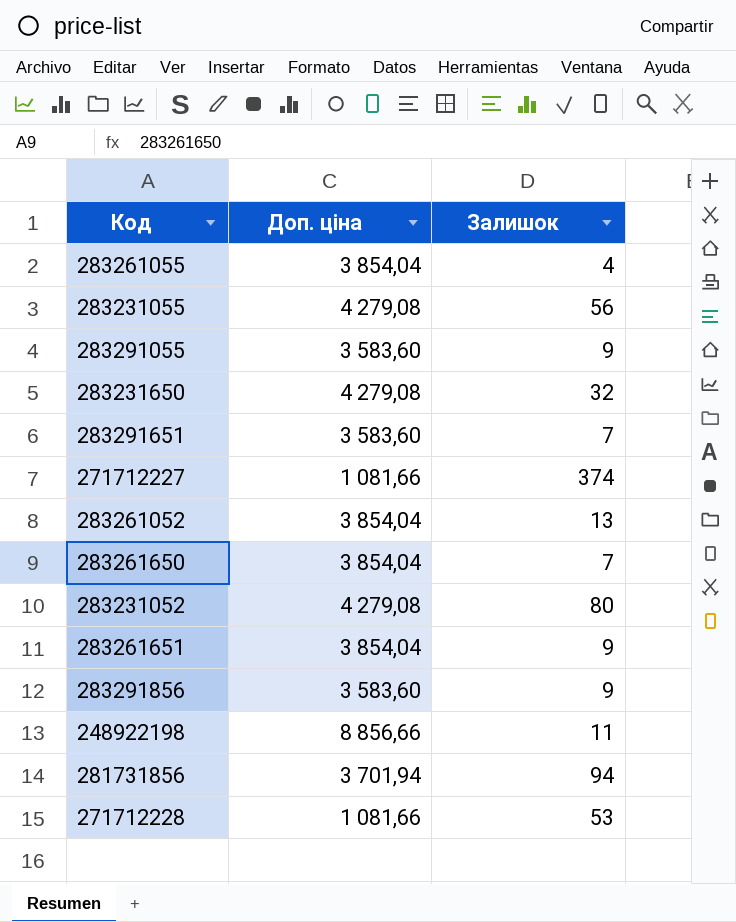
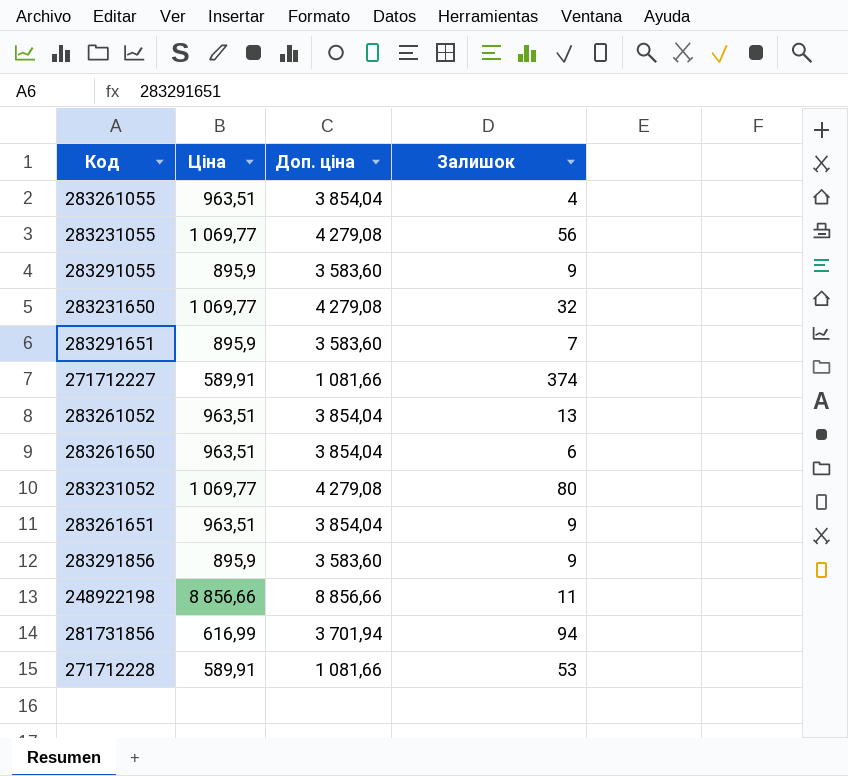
column Ціна | position: none -> 2
283261650 | Залишок: 7 -> 6

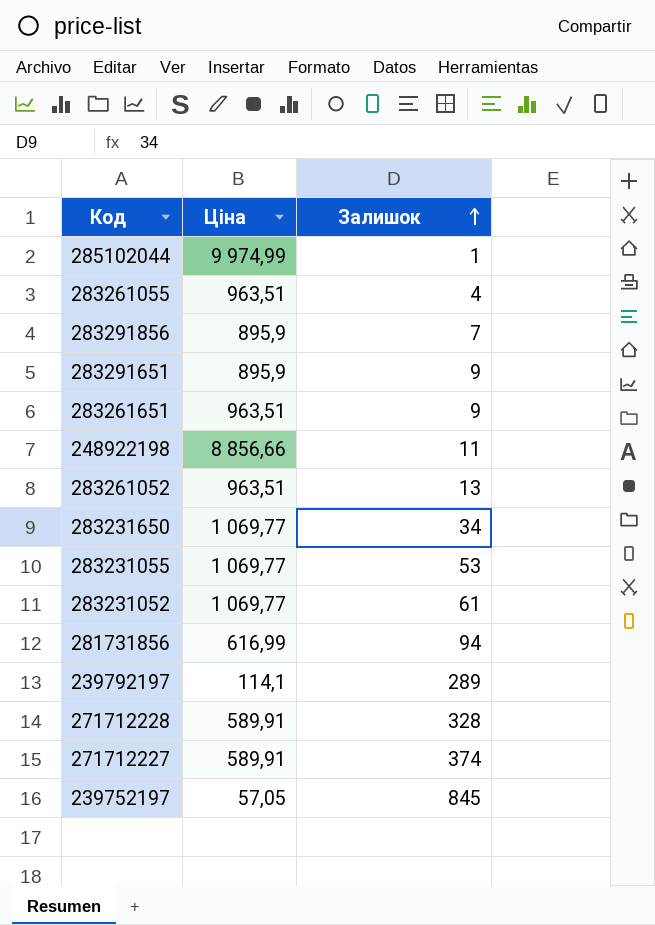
row order: none -> Залишок ascending
column Доп. ціна | position: 3 -> none
row 283291055: 895,9 | 3 583,60 | 9 -> none
row 283261650: 963,51 | 3 854,04 | 6 -> none
row 285102044: none -> 9 974,99 | 1
283291856 | Залишок: 9 -> 7
283291651 | Залишок: 7 -> 9
283231650 | Залишок: 32 -> 34
283231055 | Залишок: 56 -> 53
283231052 | Залишок: 80 -> 61
row 239792197: none -> 114,1 | 289
271712228 | Залишок: 53 -> 328
row 239752197: none -> 57,05 | 845

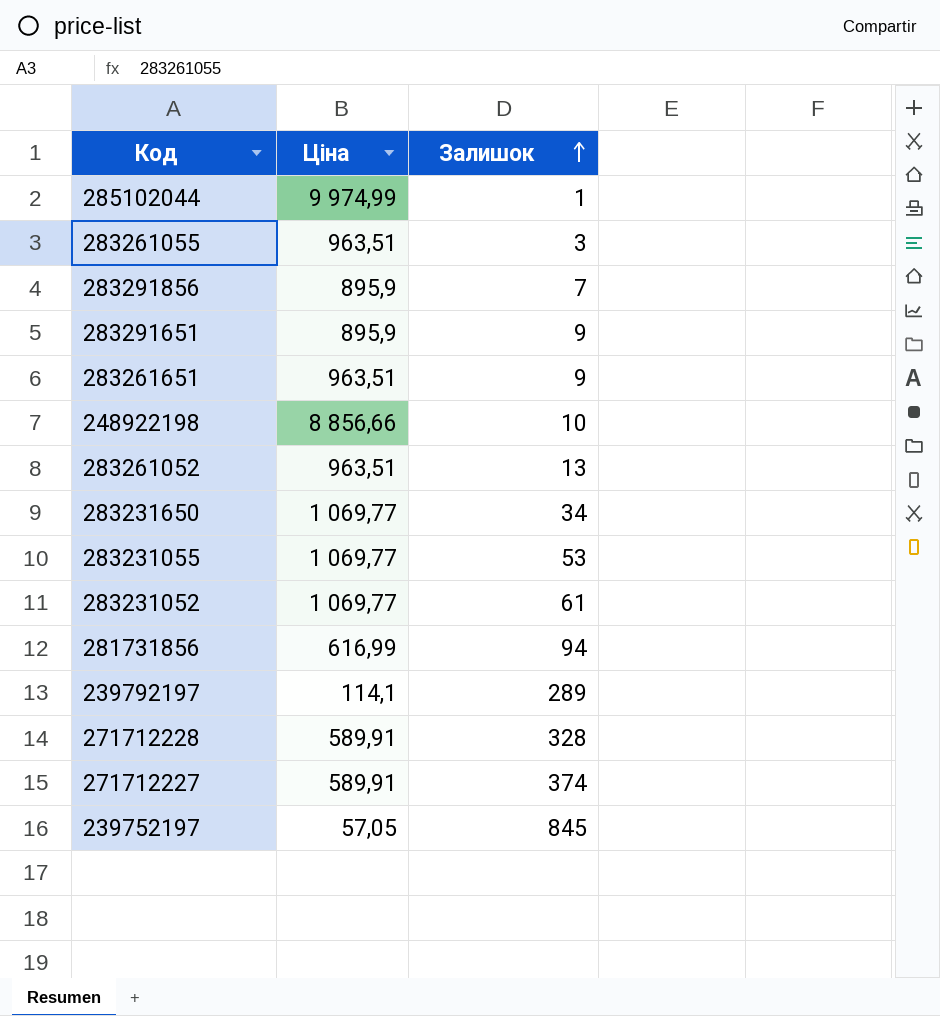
283261055 | Залишок: 4 -> 3
248922198 | Залишок: 11 -> 10

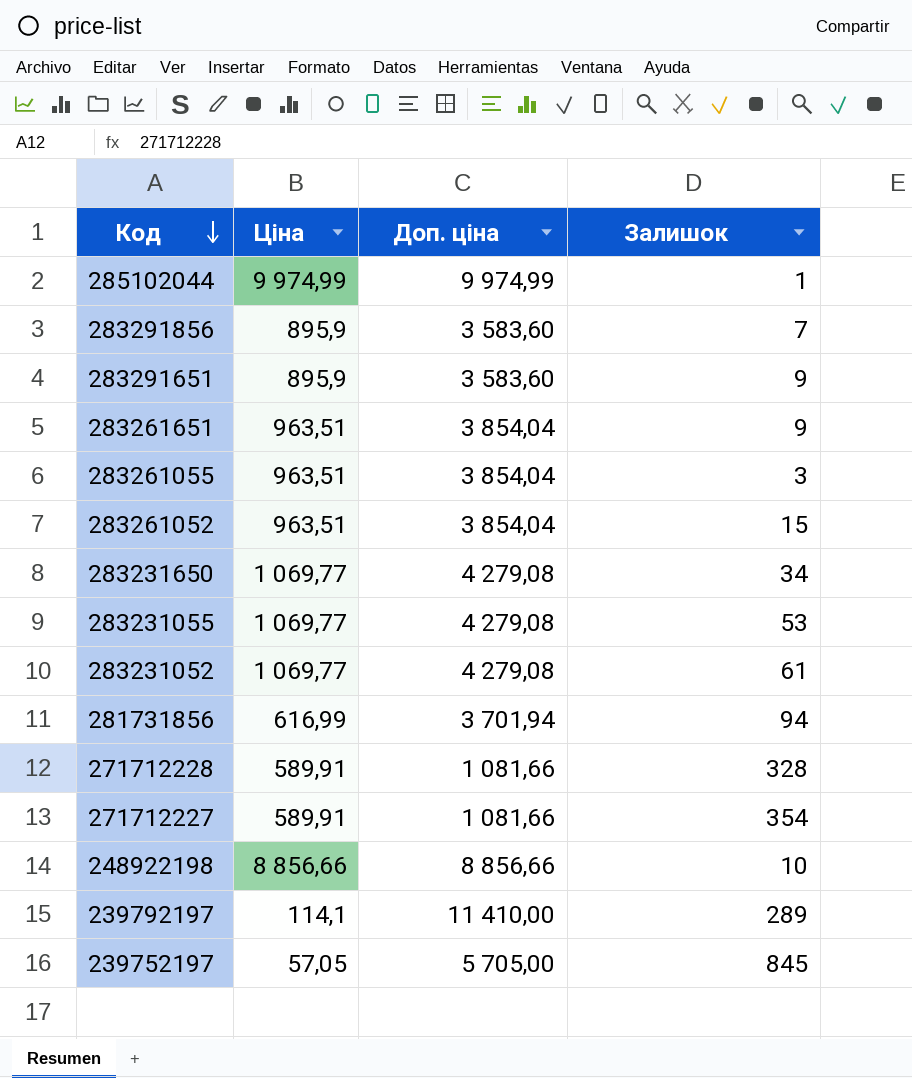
row order: Залишок ascending -> Код descending
column Доп. ціна | position: none -> 3
283261052 | Залишок: 13 -> 15
271712227 | Залишок: 374 -> 354

